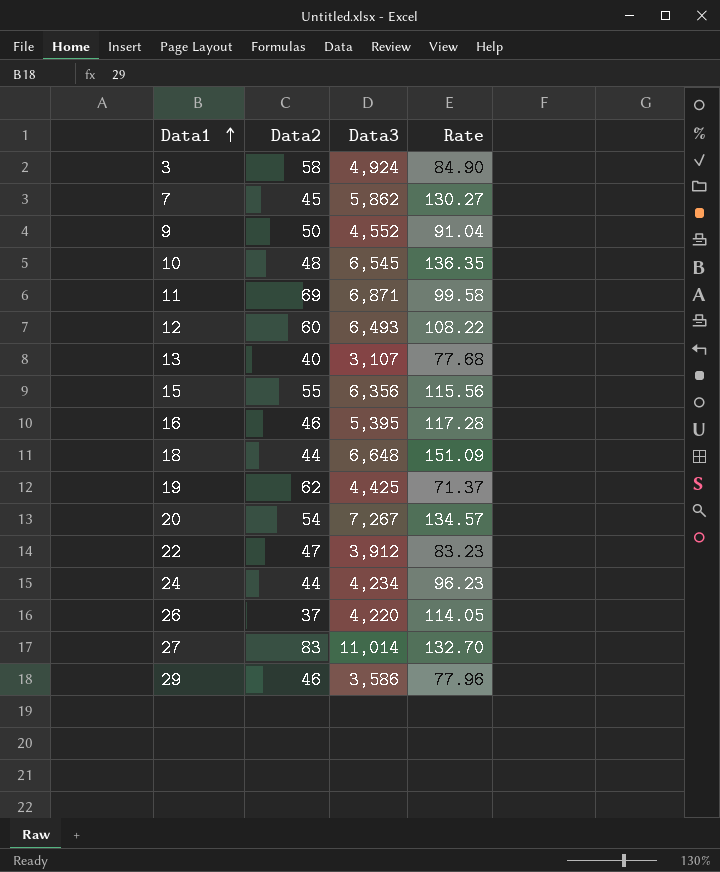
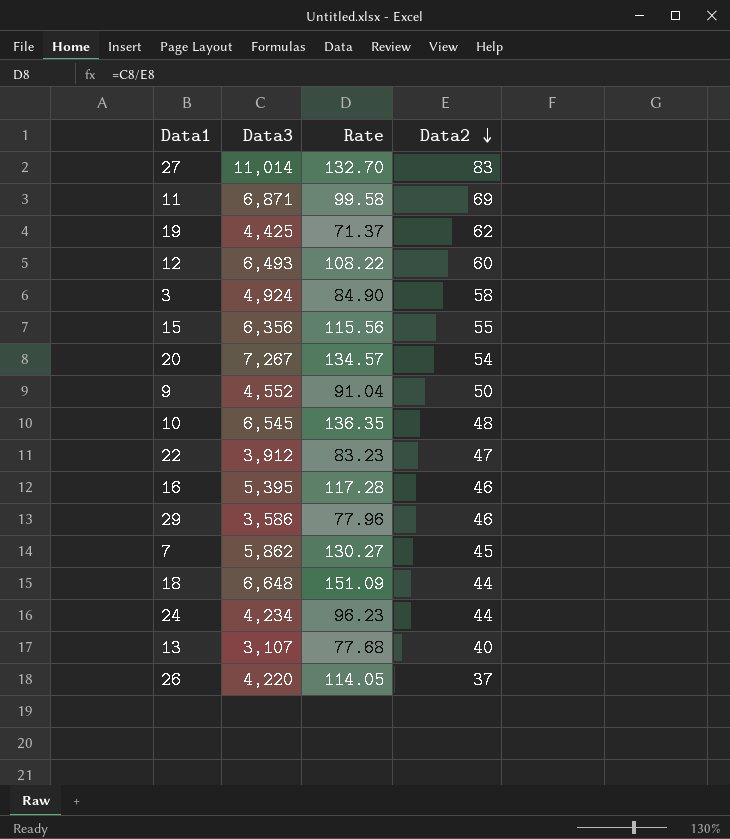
row order: Data1 ascending -> Data2 descending
column Data2 | position: 2 -> 4

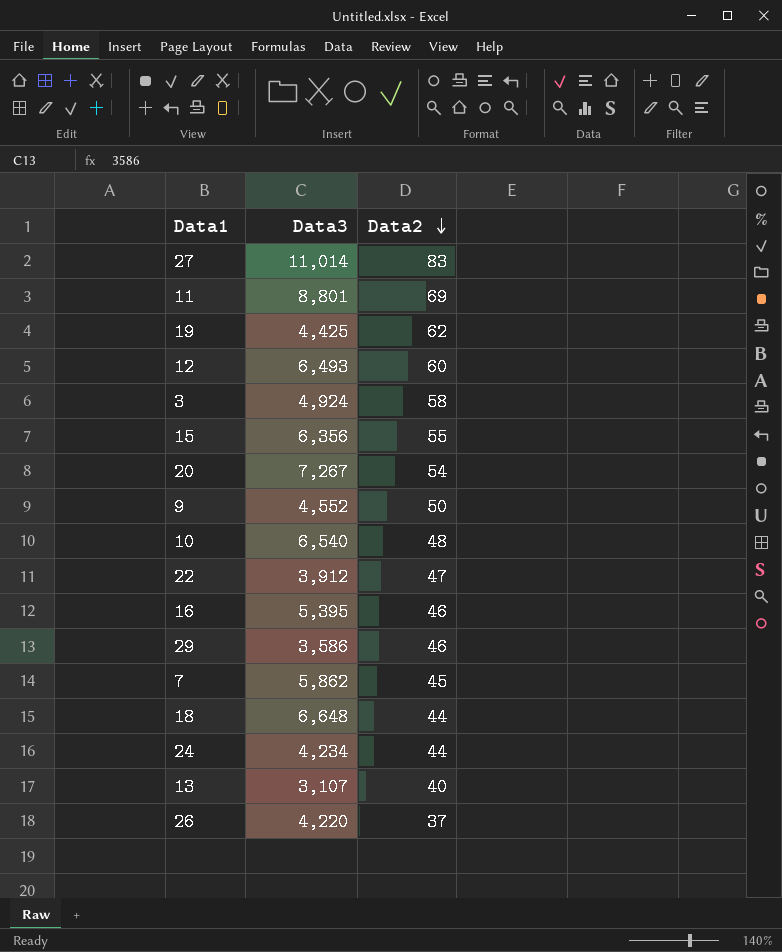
column Rate | formula: [Data3] / [Data2] -> none
11 | Data3: 6,871 -> 8,801
10 | Data3: 6,545 -> 6,540

